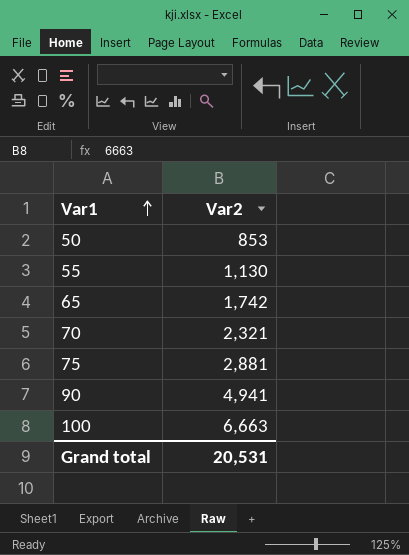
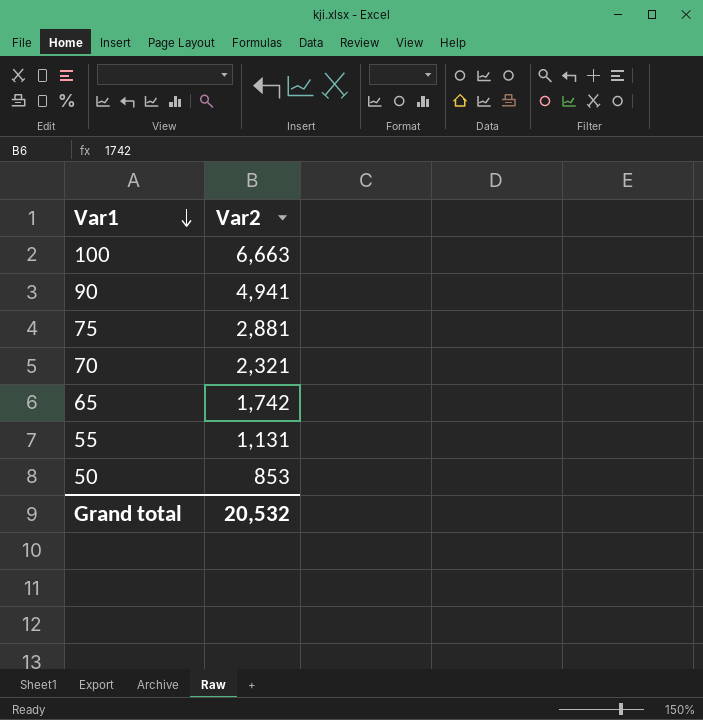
row order: Var1 ascending -> Var1 descending
55 | Var2: 1,130 -> 1,131
Grand total | Var2: 20,531 -> 20,532

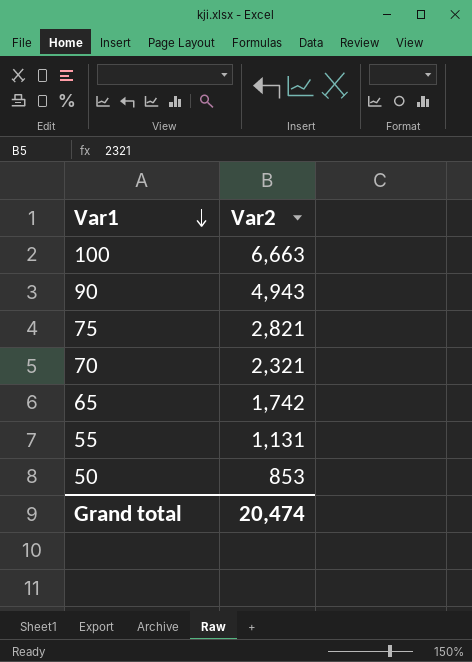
90 | Var2: 4,941 -> 4,943
75 | Var2: 2,881 -> 2,821
Grand total | Var2: 20,532 -> 20,474

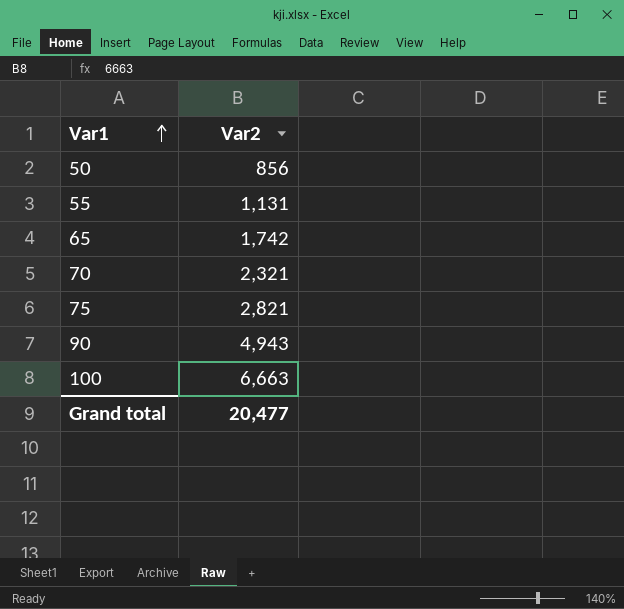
row order: Var1 descending -> Var1 ascending
50 | Var2: 853 -> 856
Grand total | Var2: 20,474 -> 20,477

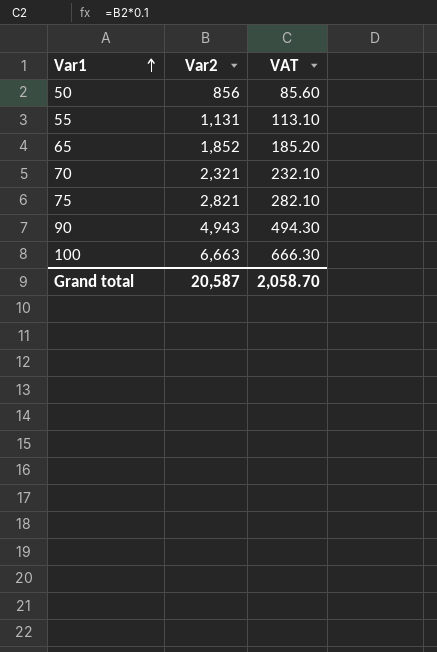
column VAT | formula: none -> [Var2] * 0.1
65 | Var2: 1,742 -> 1,852
Grand total | Var2: 20,477 -> 20,587

